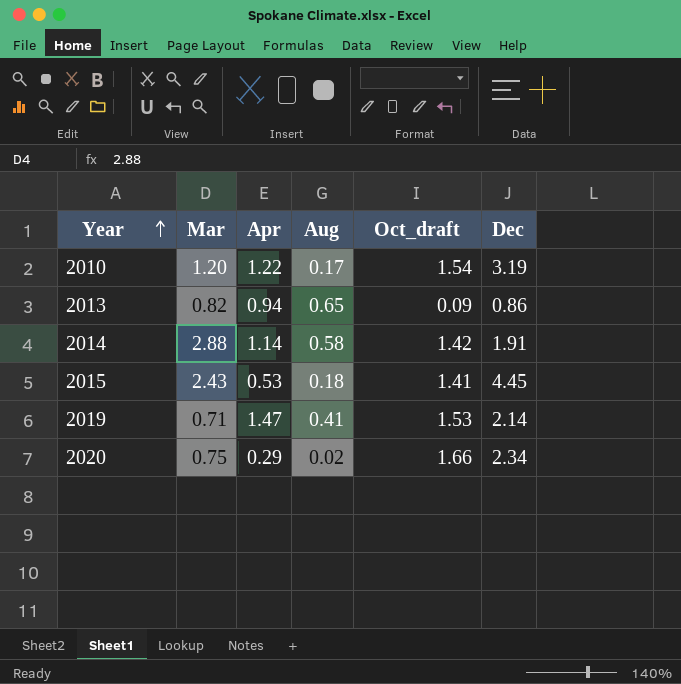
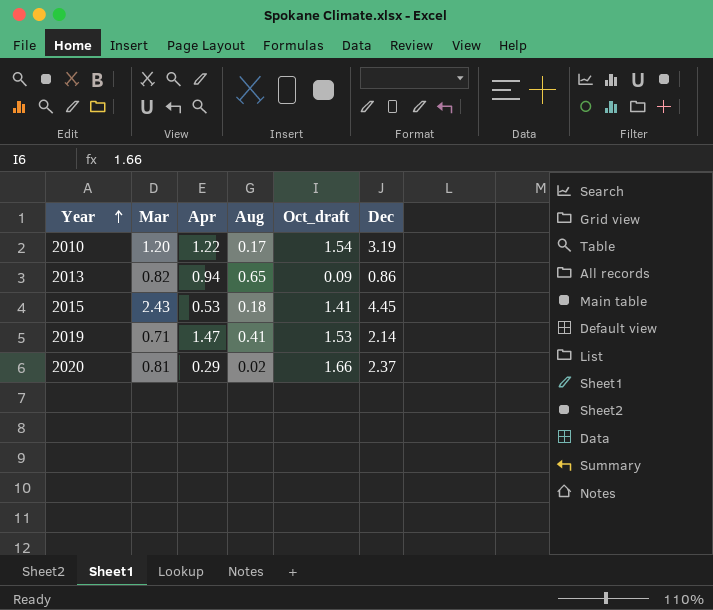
row 2014: 2.88 | 1.14 | 0.58 | 1.42 | 1.91 -> none
2020 | Mar: 0.75 -> 0.81
2020 | Dec: 2.34 -> 2.37

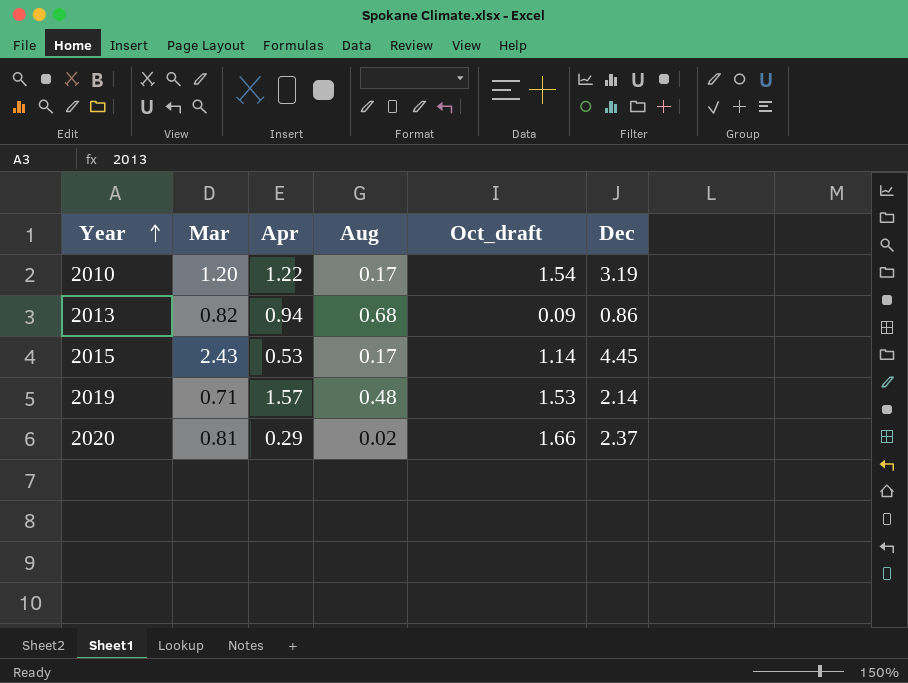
2013 | Aug: 0.65 -> 0.68
2015 | Aug: 0.18 -> 0.17
2015 | Oct_draft: 1.41 -> 1.14
2019 | Apr: 1.47 -> 1.57
2019 | Aug: 0.41 -> 0.48

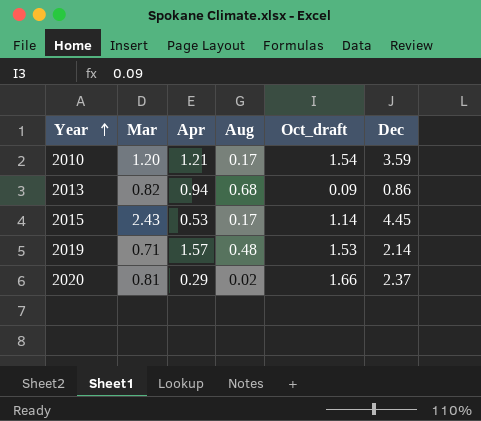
2010 | Apr: 1.22 -> 1.21
2010 | Dec: 3.19 -> 3.59

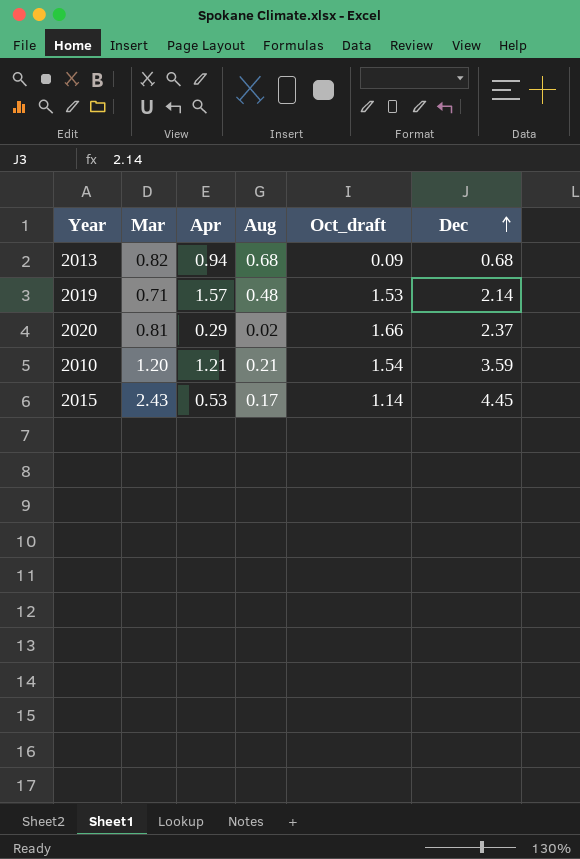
row order: Year ascending -> Dec ascending
2013 | Dec: 0.86 -> 0.68
2010 | Aug: 0.17 -> 0.21

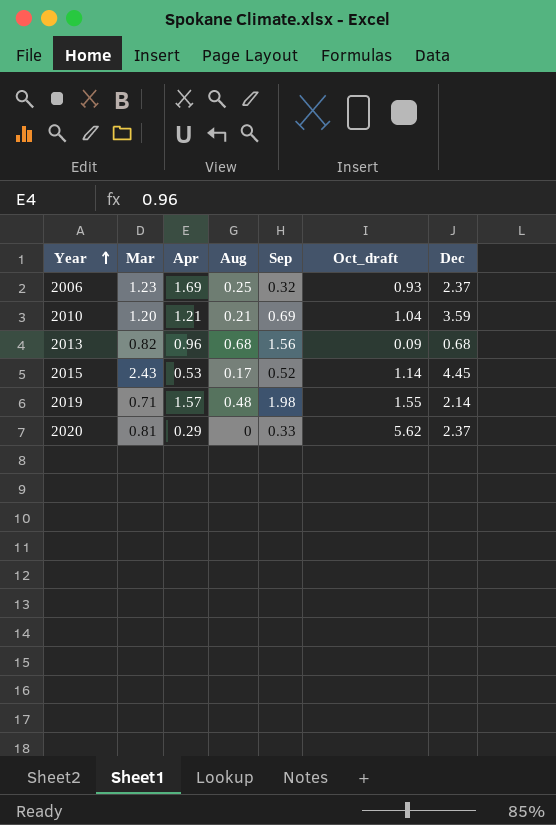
row order: Dec ascending -> Year ascending
column Sep | position: none -> 5
row 2006: none -> 1.23 | 1.69 | 0.25 | 0.32 | 0.93 | 2.37
2010 | Oct_draft: 1.54 -> 1.04
2013 | Apr: 0.94 -> 0.96
2019 | Oct_draft: 1.53 -> 1.55
2020 | Aug: 0.02 -> 0
2020 | Oct_draft: 1.66 -> 5.62

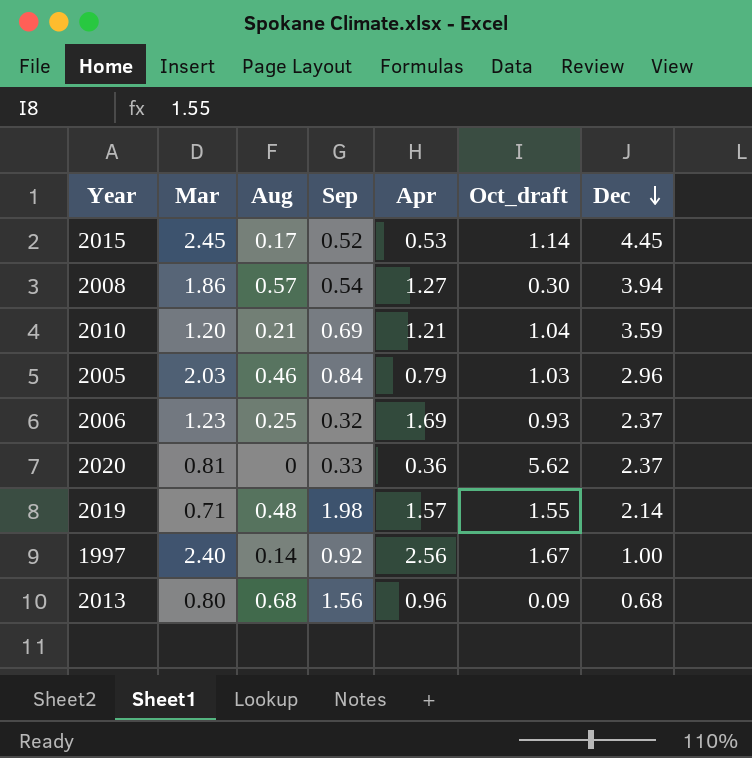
row order: Year ascending -> Dec descending
column Apr | position: 3 -> 5
2015 | Mar: 2.43 -> 2.45
row 2008: none -> 1.86 | 0.57 | 0.54 | 1.27 | 0.30 | 3.94
row 2005: none -> 2.03 | 0.46 | 0.84 | 0.79 | 1.03 | 2.96
2020 | Apr: 0.29 -> 0.36
row 1997: none -> 2.40 | 0.14 | 0.92 | 2.56 | 1.67 | 1.00
2013 | Mar: 0.82 -> 0.80

